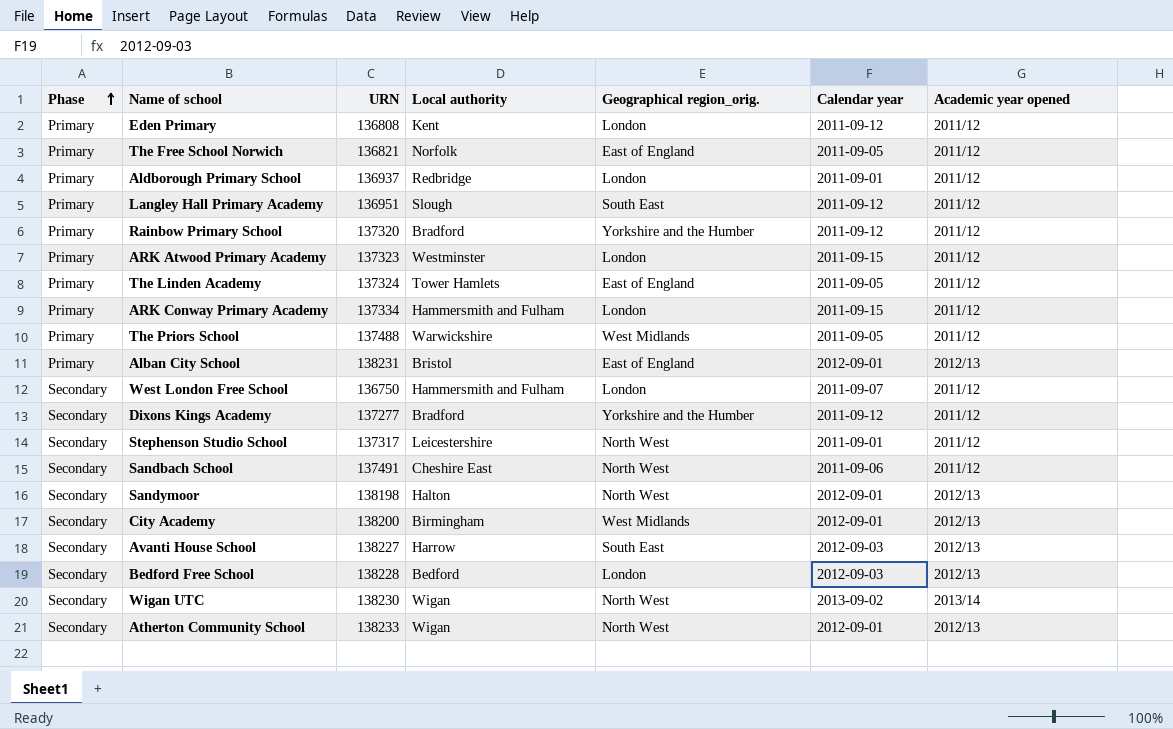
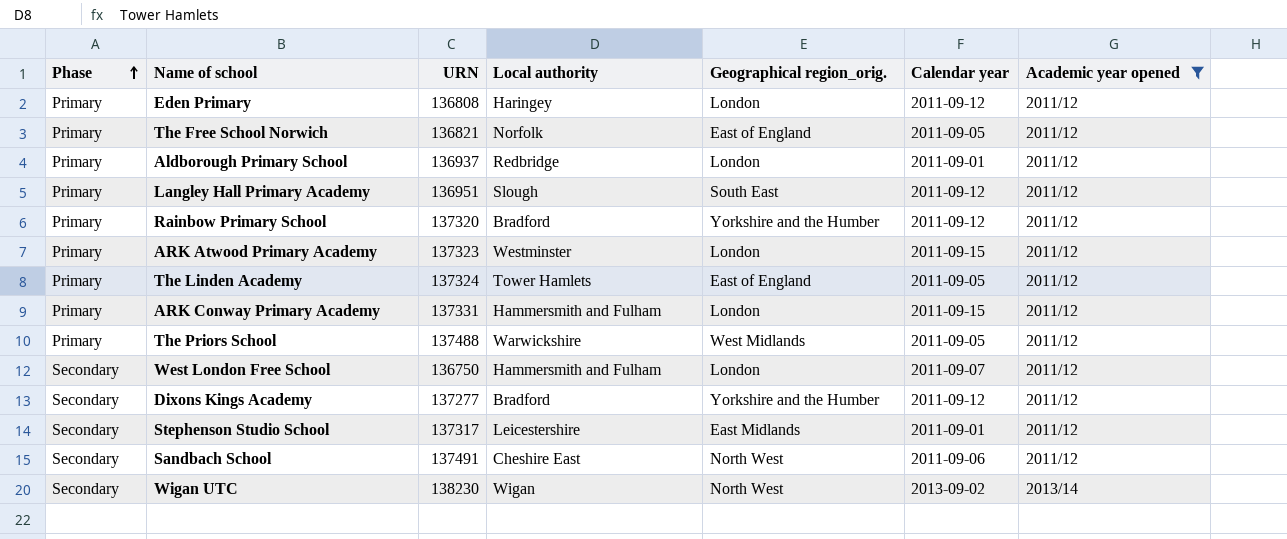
filter: none -> Academic year opened != 2012/13
Eden Primary | Local authority: Kent -> Haringey
ARK Conway Primary Academy | URN: 137334 -> 137331
Stephenson Studio School | Geographical region_orig.: North West -> East Midlands

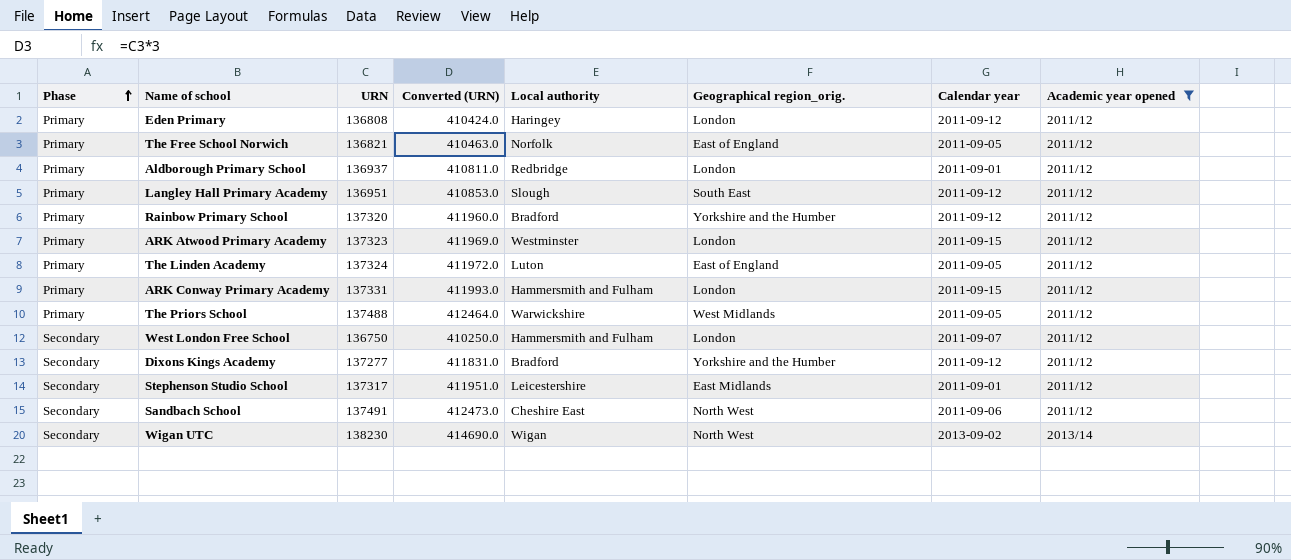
column Converted (URN) | formula: none -> [URN] * 3
The Linden Academy | Local authority: Tower Hamlets -> Luton

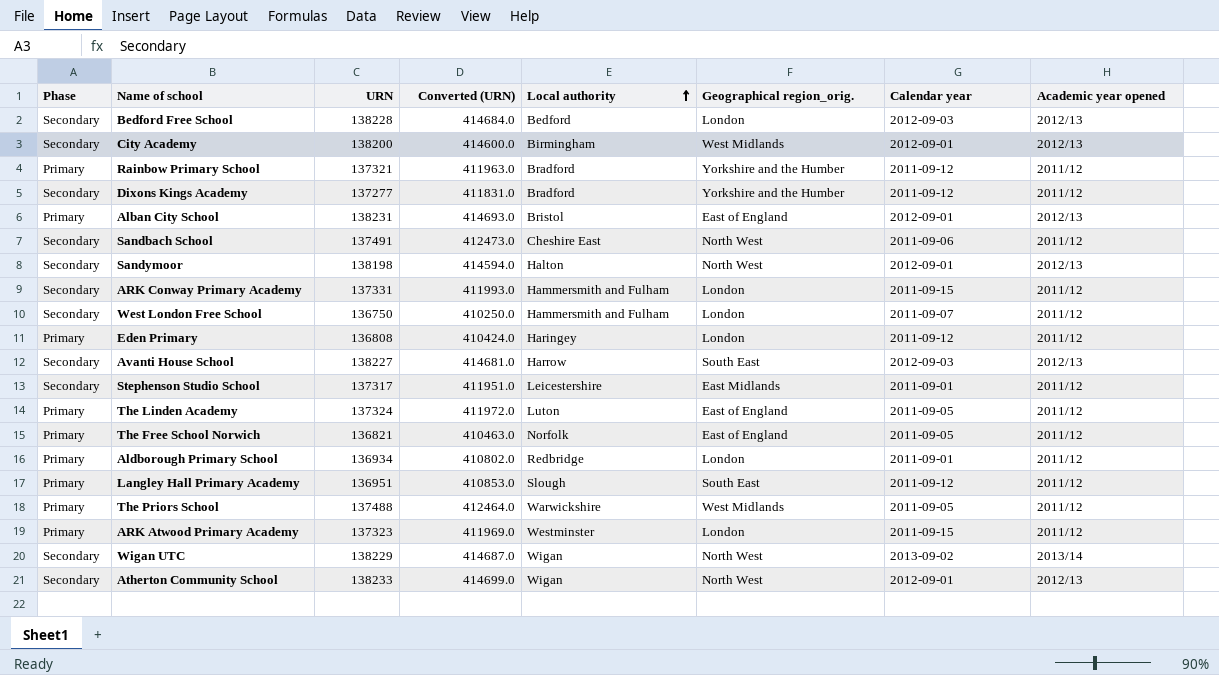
filter: Academic year opened != 2012/13 -> none
row order: Phase ascending -> Local authority ascending
Rainbow Primary School | URN: 137320 -> 137321
Rainbow Primary School | Converted (URN): 411960.0 -> 411963.0
ARK Conway Primary Academy | Phase: Primary -> Secondary
Aldborough Primary School | URN: 136937 -> 136934
Aldborough Primary School | Converted (URN): 410811.0 -> 410802.0
Wigan UTC | URN: 138230 -> 138229
Wigan UTC | Converted (URN): 414690.0 -> 414687.0

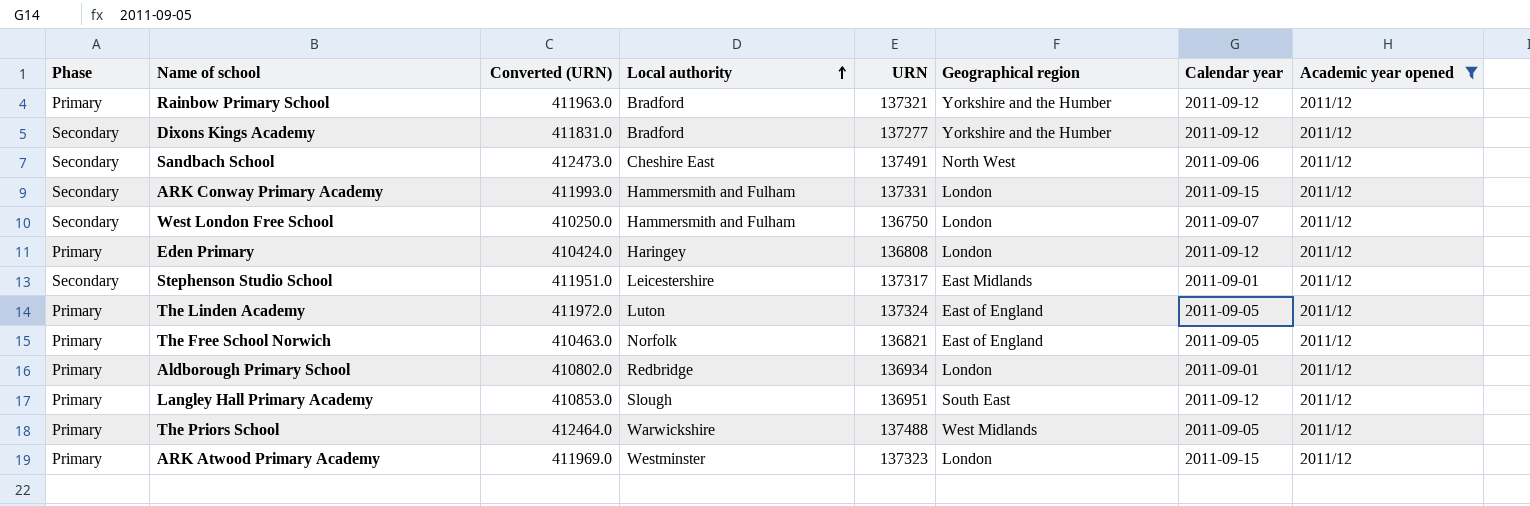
filter: none -> Academic year opened = 2011/12
column URN | position: 3 -> 5
column name: Geographical region_orig. -> Geographical region

